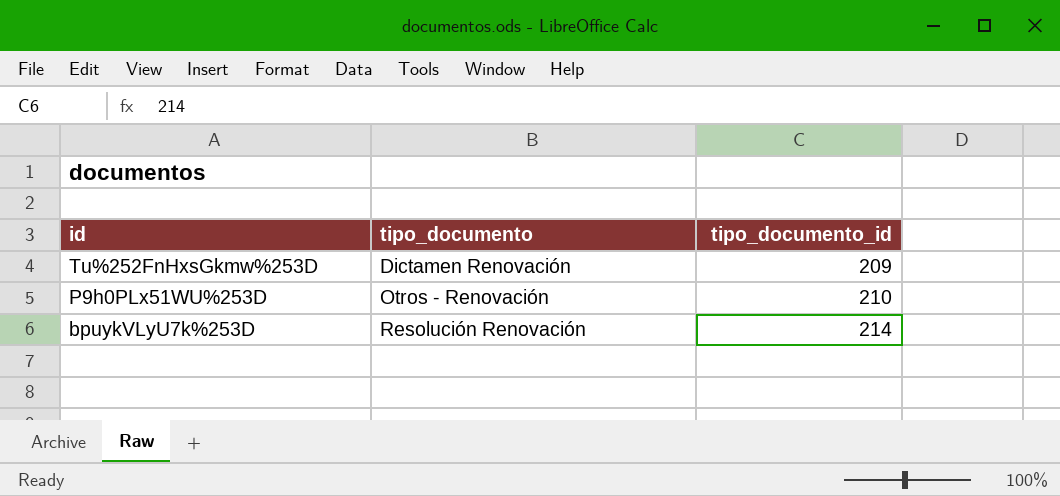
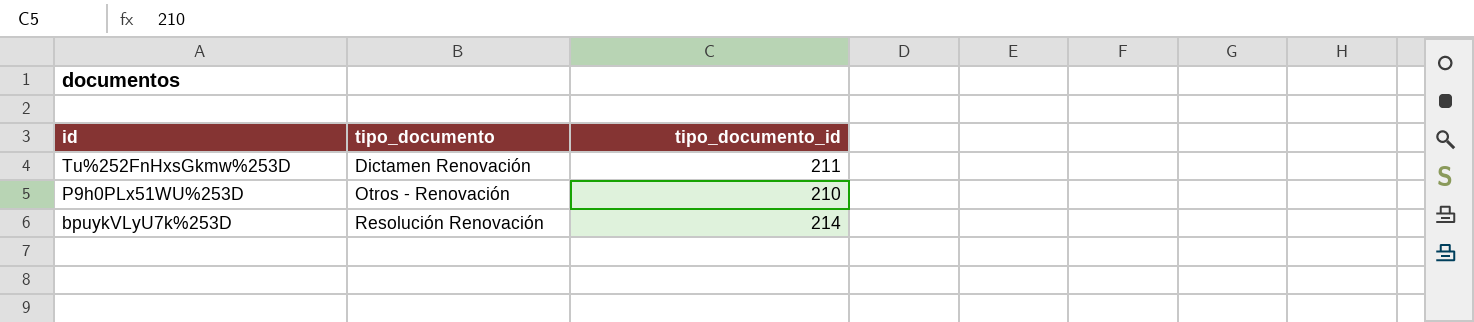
Tu%252FnHxsGkmw%253D | tipo_documento_id: 209 -> 211

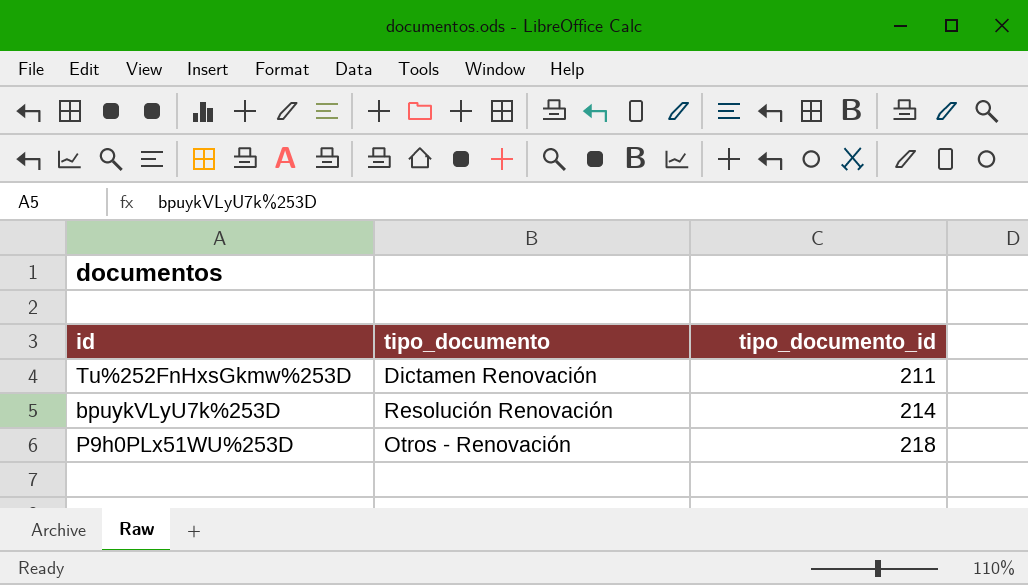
row order: id descending -> tipo_documento_id ascending
P9h0PLx51WU%253D | tipo_documento_id: 210 -> 218

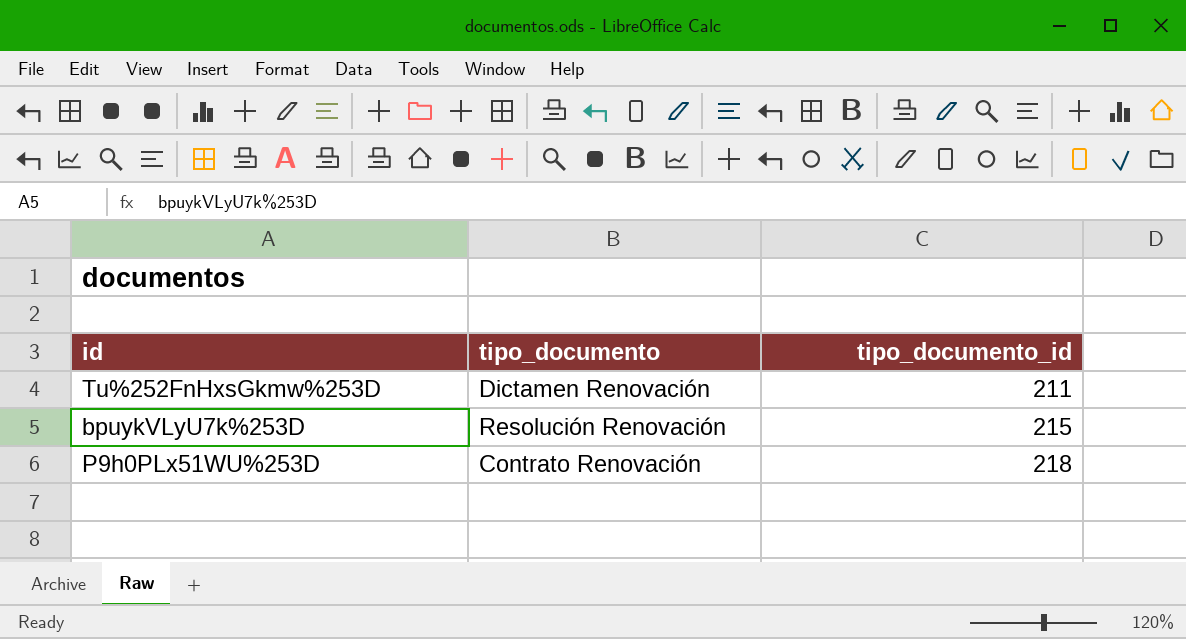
bpuykVLyU7k%253D | tipo_documento_id: 214 -> 215
P9h0PLx51WU%253D | tipo_documento: Otros - Renovación -> Contrato Renovación

